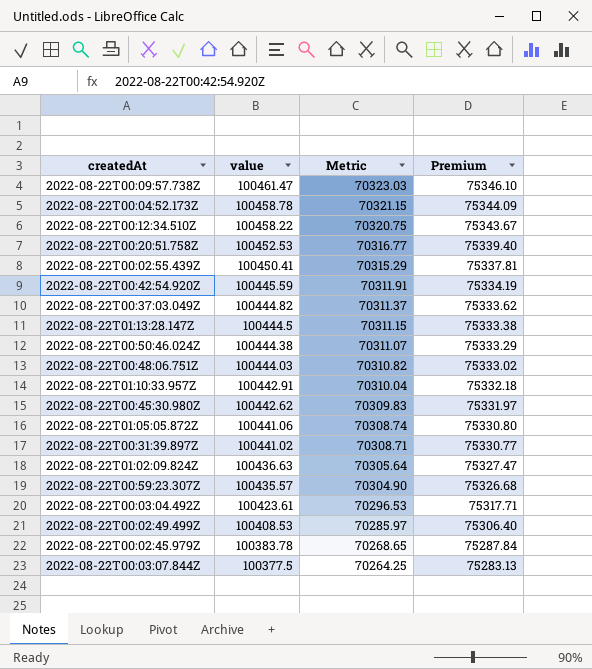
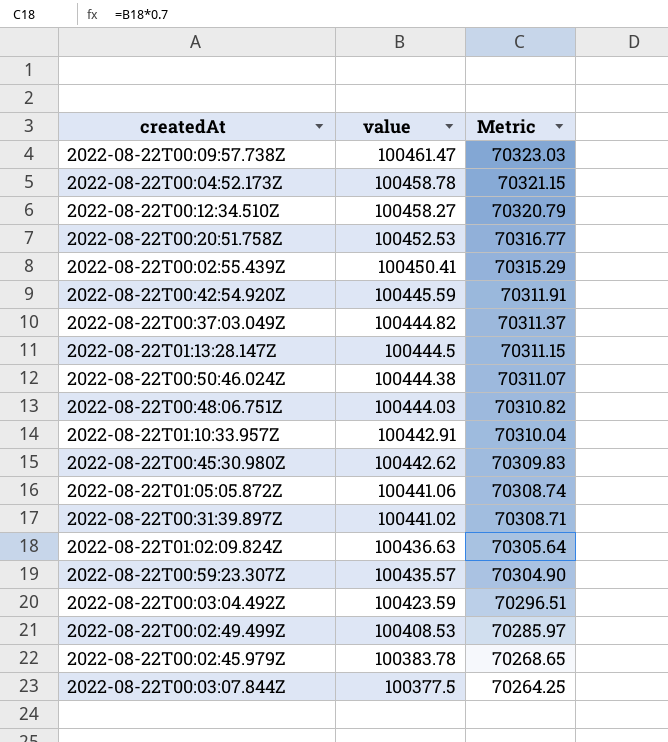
column Premium | formula: [value] * 0.75 -> none
2022-08-22T00:12:34.510Z | value: 100458.22 -> 100458.27
2022-08-22T00:12:34.510Z | Metric: 70320.75 -> 70320.79
2022-08-22T00:03:04.492Z | value: 100423.61 -> 100423.59
2022-08-22T00:03:04.492Z | Metric: 70296.53 -> 70296.51

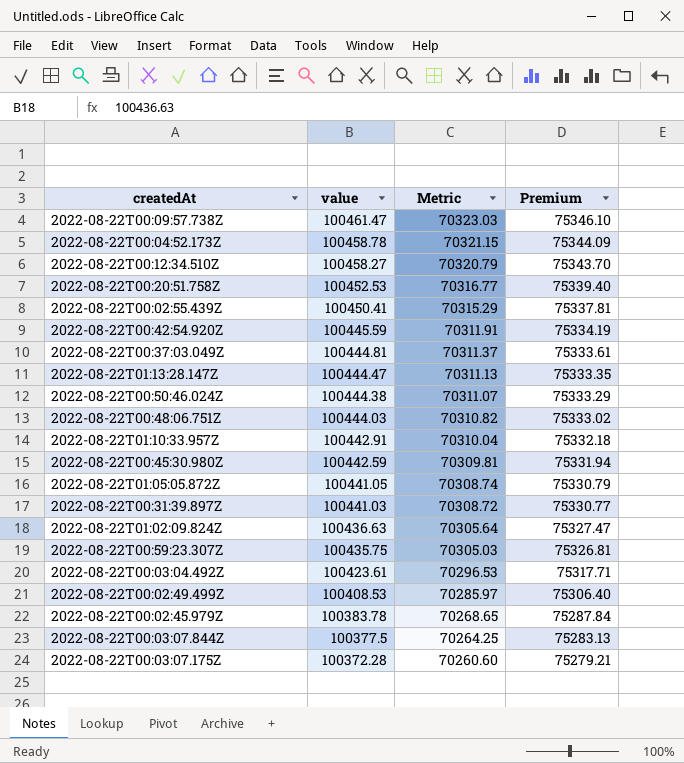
column Premium | formula: none -> [value] * 0.75
2022-08-22T00:37:03.049Z | value: 100444.82 -> 100444.81
2022-08-22T01:13:28.147Z | value: 100444.5 -> 100444.47
2022-08-22T01:13:28.147Z | Metric: 70311.15 -> 70311.13
2022-08-22T00:45:30.980Z | value: 100442.62 -> 100442.59
2022-08-22T00:45:30.980Z | Metric: 70309.83 -> 70309.81
2022-08-22T01:05:05.872Z | value: 100441.06 -> 100441.05
2022-08-22T00:31:39.897Z | value: 100441.02 -> 100441.03
2022-08-22T00:31:39.897Z | Metric: 70308.71 -> 70308.72
2022-08-22T00:59:23.307Z | value: 100435.57 -> 100435.75
2022-08-22T00:59:23.307Z | Metric: 70304.90 -> 70305.03
2022-08-22T00:03:04.492Z | value: 100423.59 -> 100423.61
2022-08-22T00:03:04.492Z | Metric: 70296.51 -> 70296.53
row 2022-08-22T00:03:07.175Z: none -> 100372.28 | 70260.60 | 75279.21

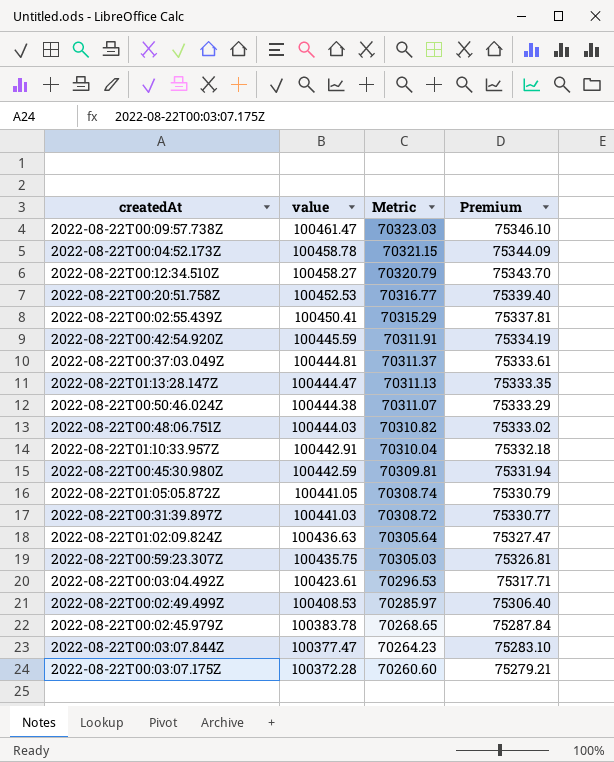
2022-08-22T00:03:07.844Z | value: 100377.5 -> 100377.47
2022-08-22T00:03:07.844Z | Metric: 70264.25 -> 70264.23
2022-08-22T00:03:07.844Z | Premium: 75283.13 -> 75283.10

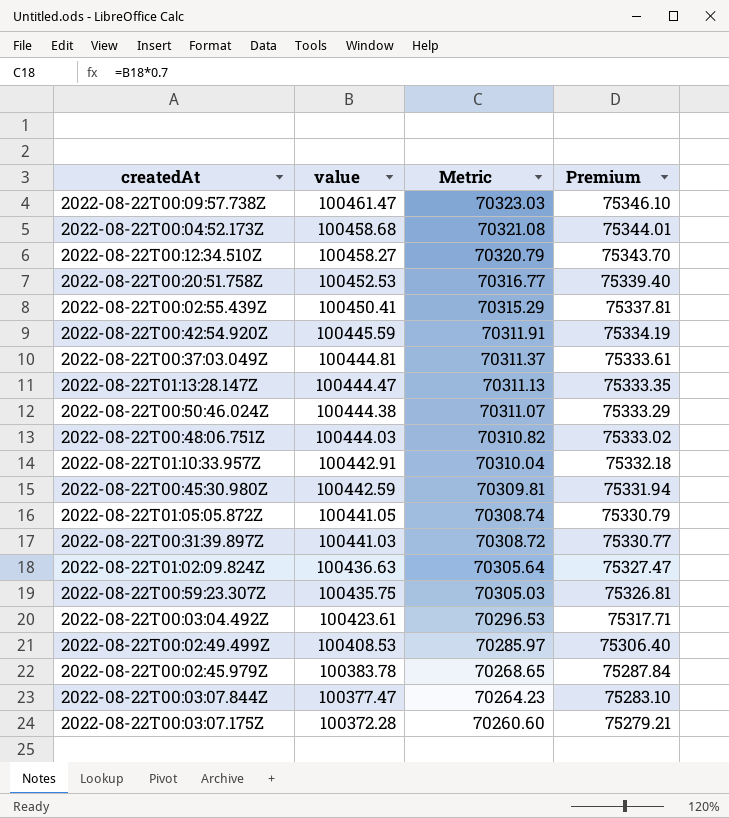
2022-08-22T00:04:52.173Z | value: 100458.78 -> 100458.68
2022-08-22T00:04:52.173Z | Metric: 70321.15 -> 70321.08
2022-08-22T00:04:52.173Z | Premium: 75344.09 -> 75344.01

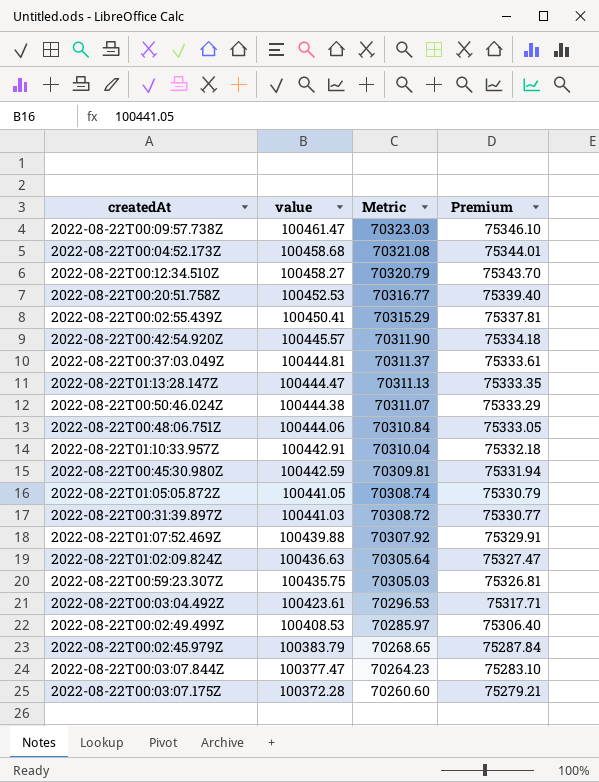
2022-08-22T00:42:54.920Z | value: 100445.59 -> 100445.57
2022-08-22T00:42:54.920Z | Metric: 70311.91 -> 70311.90
2022-08-22T00:42:54.920Z | Premium: 75334.19 -> 75334.18
2022-08-22T00:48:06.751Z | value: 100444.03 -> 100444.06
2022-08-22T00:48:06.751Z | Metric: 70310.82 -> 70310.84
2022-08-22T00:48:06.751Z | Premium: 75333.02 -> 75333.05
row 2022-08-22T01:07:52.469Z: none -> 100439.88 | 70307.92 | 75329.91
2022-08-22T00:02:45.979Z | value: 100383.78 -> 100383.79

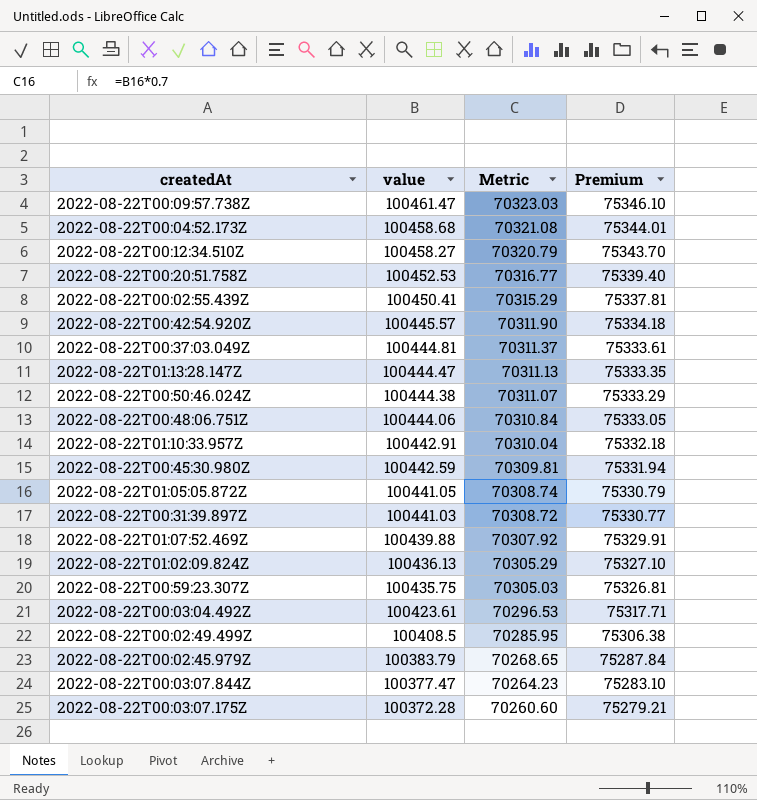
2022-08-22T01:02:09.824Z | value: 100436.63 -> 100436.13
2022-08-22T01:02:09.824Z | Metric: 70305.64 -> 70305.29
2022-08-22T01:02:09.824Z | Premium: 75327.47 -> 75327.10
2022-08-22T00:02:49.499Z | value: 100408.53 -> 100408.5
2022-08-22T00:02:49.499Z | Metric: 70285.97 -> 70285.95
2022-08-22T00:02:49.499Z | Premium: 75306.40 -> 75306.38

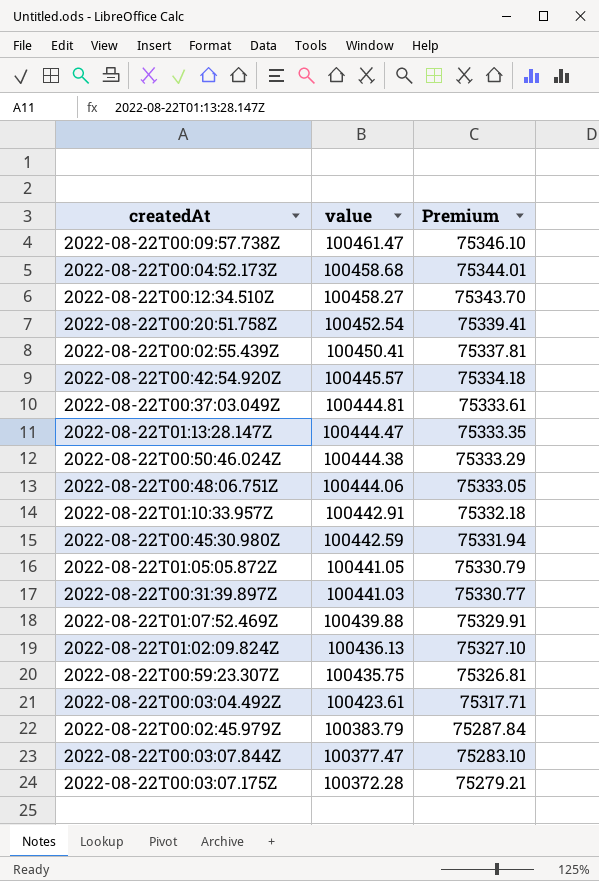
column Metric | formula: [value] * 0.7 -> none
row 2022-08-22T00:02:49.499Z: 100408.5 | 70285.95 | 75306.38 -> none
2022-08-22T00:20:51.758Z | value: 100452.53 -> 100452.54
2022-08-22T00:20:51.758Z | Premium: 75339.40 -> 75339.41

